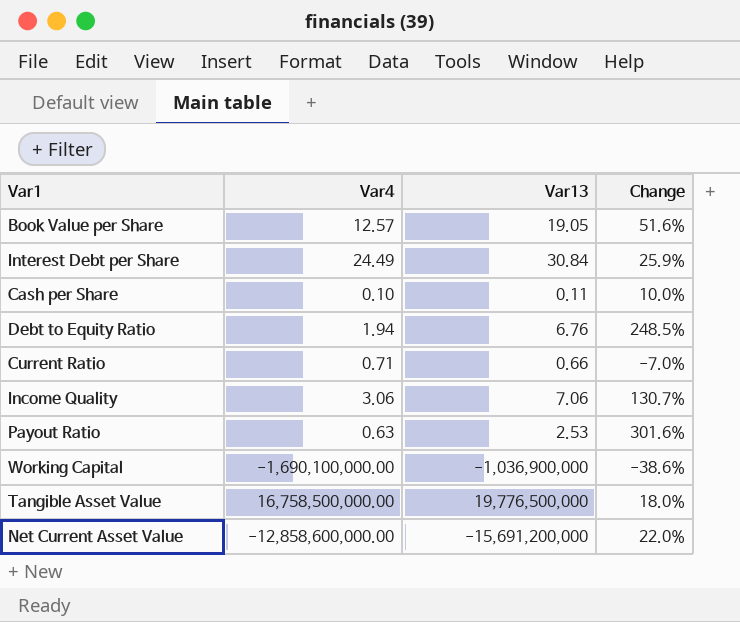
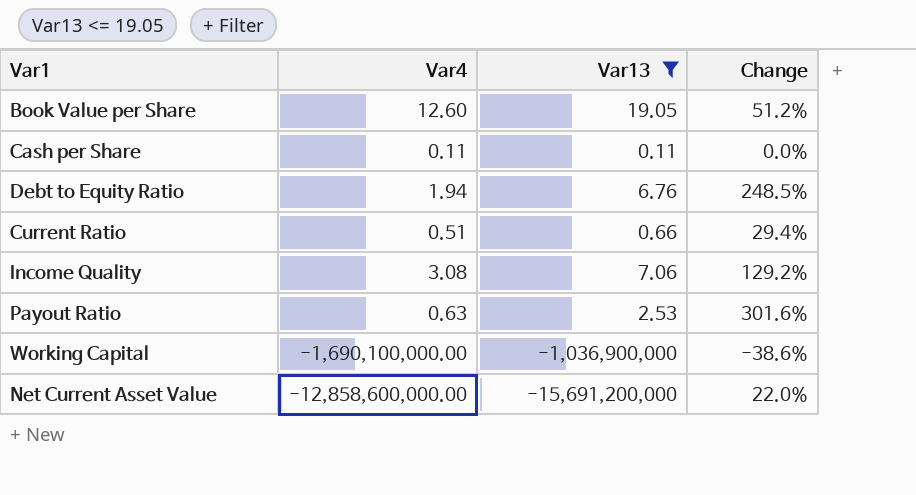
filter: none -> Var13 <= 19.05
Book Value per Share | Var4: 12.57 -> 12.60
Book Value per Share | Change: 51.6% -> 51.2%
Cash per Share | Var4: 0.10 -> 0.11
Cash per Share | Change: 10.0% -> 0.0%
Current Ratio | Var4: 0.71 -> 0.51
Current Ratio | Change: -7.0% -> 29.4%
Income Quality | Var4: 3.06 -> 3.08
Income Quality | Change: 130.7% -> 129.2%

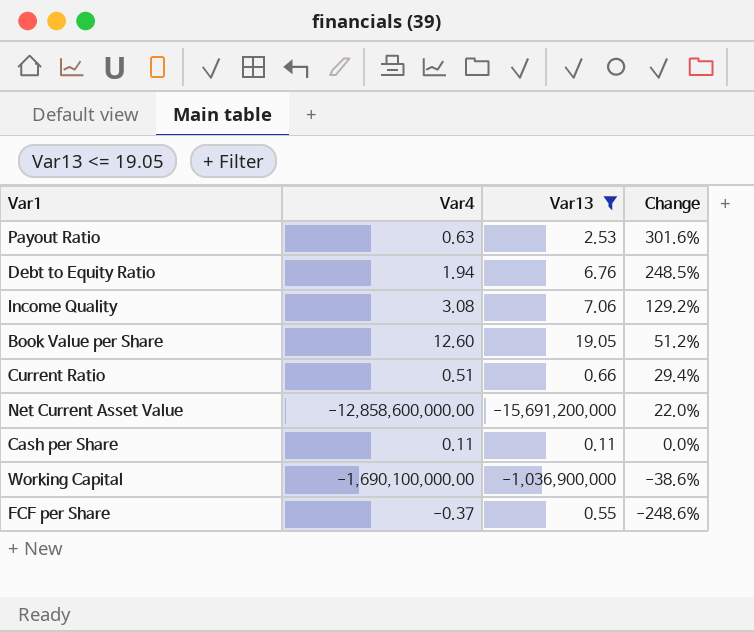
row order: none -> Change descending
row FCF per Share: none -> -0.37 | 0.55 | -248.6%

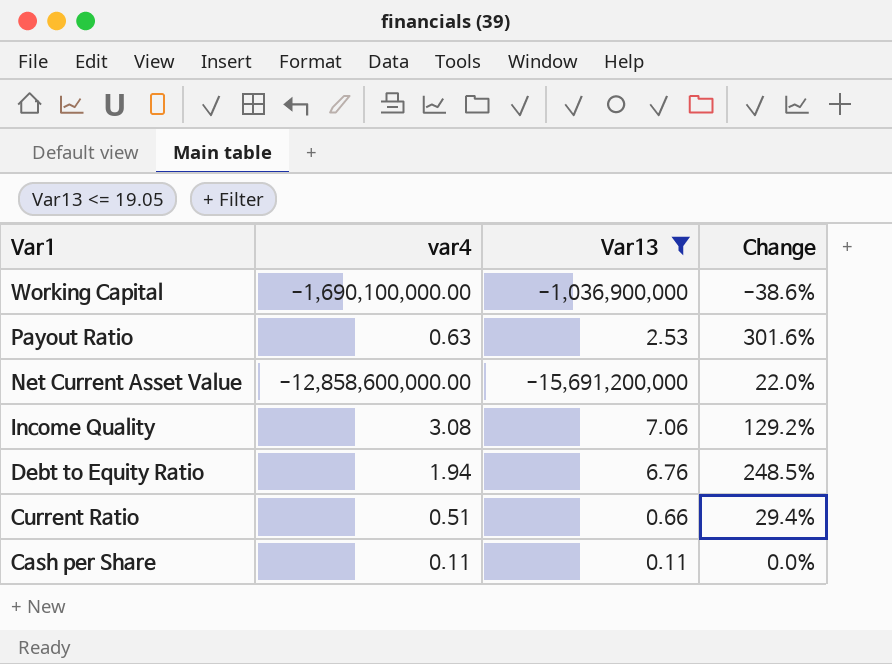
row order: Change descending -> Var1 descending
column name: Var4 -> var4
row Book Value per Share: 12.60 | 19.05 | 51.2% -> none
row FCF per Share: -0.37 | 0.55 | -248.6% -> none

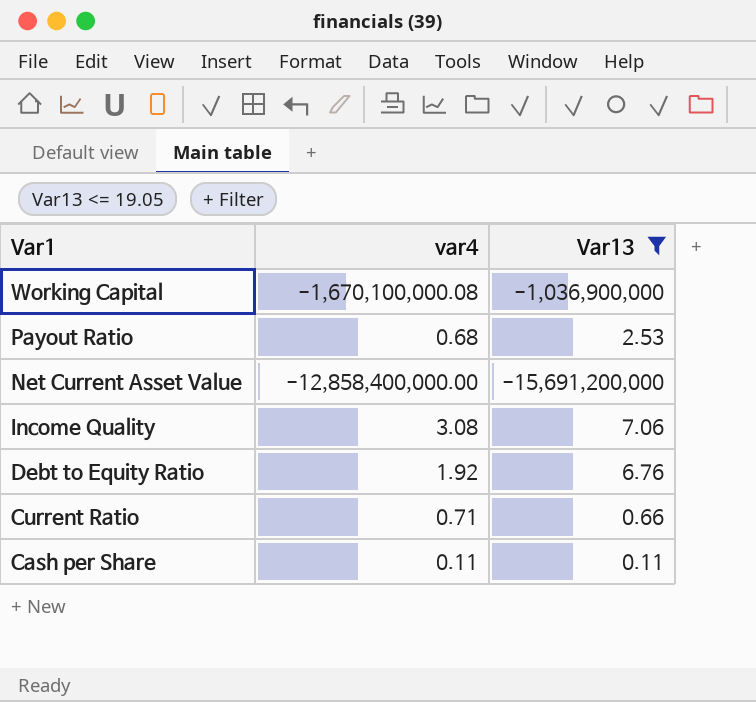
column Change | formula: ([Var13] - [var4]) / [var4] -> none
Working Capital | var4: -1,690,100,000.00 -> -1,670,100,000.08
Payout Ratio | var4: 0.63 -> 0.68
Net Current Asset Value | var4: -12,858,600,000.00 -> -12,858,400,000.00
Debt to Equity Ratio | var4: 1.94 -> 1.92
Current Ratio | var4: 0.51 -> 0.71

